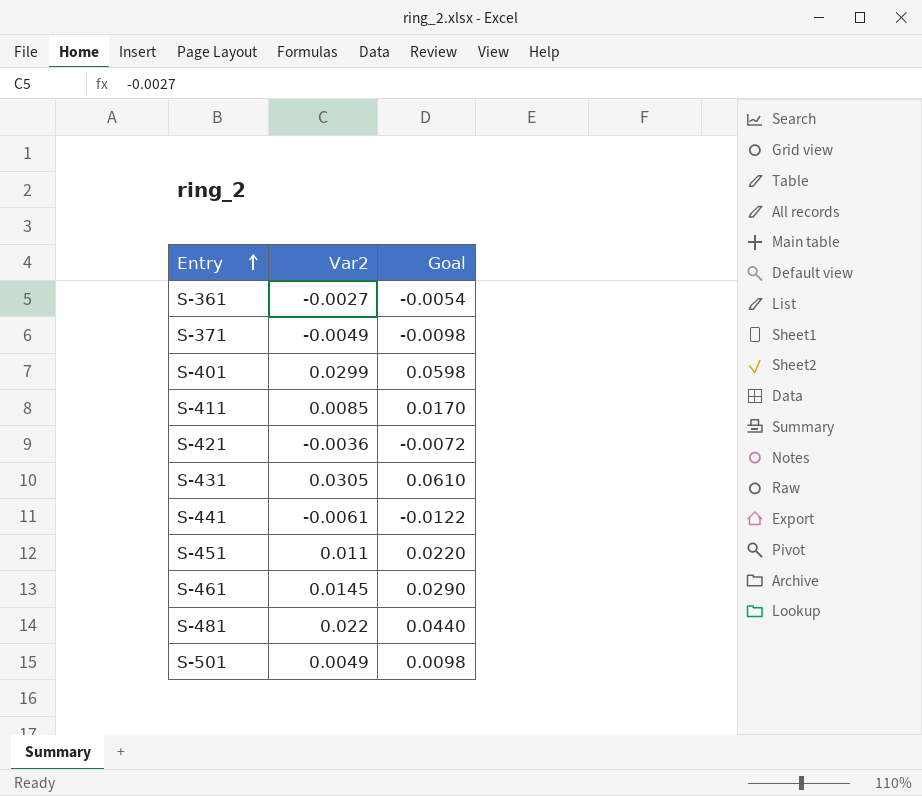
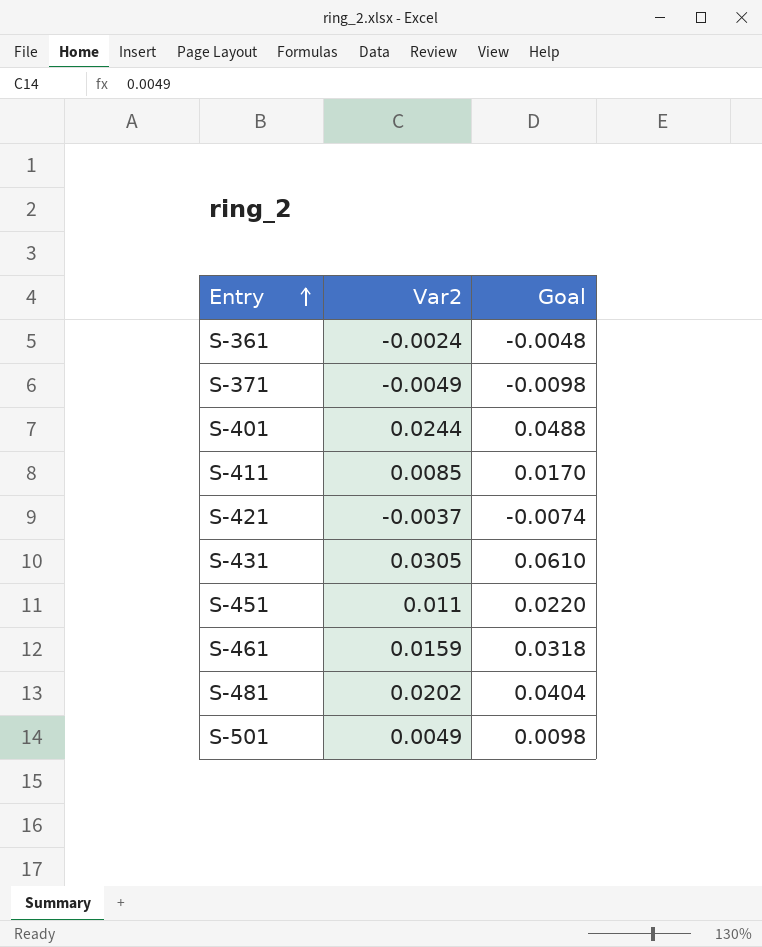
row S-441: -0.0061 | -0.0122 -> none
S-361 | Var2: -0.0027 -> -0.0024
S-361 | Goal: -0.0054 -> -0.0048
S-401 | Var2: 0.0299 -> 0.0244
S-401 | Goal: 0.0598 -> 0.0488
S-421 | Var2: -0.0036 -> -0.0037
S-421 | Goal: -0.0072 -> -0.0074
S-461 | Var2: 0.0145 -> 0.0159
S-461 | Goal: 0.0290 -> 0.0318
S-481 | Var2: 0.022 -> 0.0202
S-481 | Goal: 0.0440 -> 0.0404

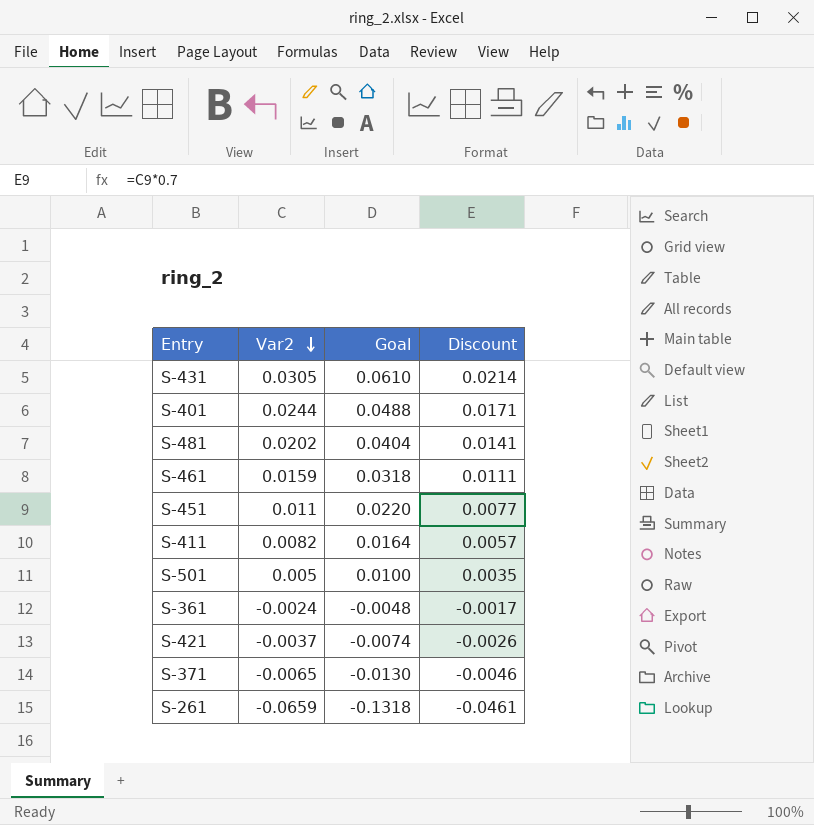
row order: Entry ascending -> Var2 descending
column Discount | formula: none -> [Var2] * 0.7
S-411 | Var2: 0.0085 -> 0.0082
S-411 | Goal: 0.0170 -> 0.0164
S-501 | Var2: 0.0049 -> 0.005
S-501 | Goal: 0.0098 -> 0.0100
S-371 | Var2: -0.0049 -> -0.0065
S-371 | Goal: -0.0098 -> -0.0130
row S-261: none -> -0.0659 | -0.1318 | -0.0461

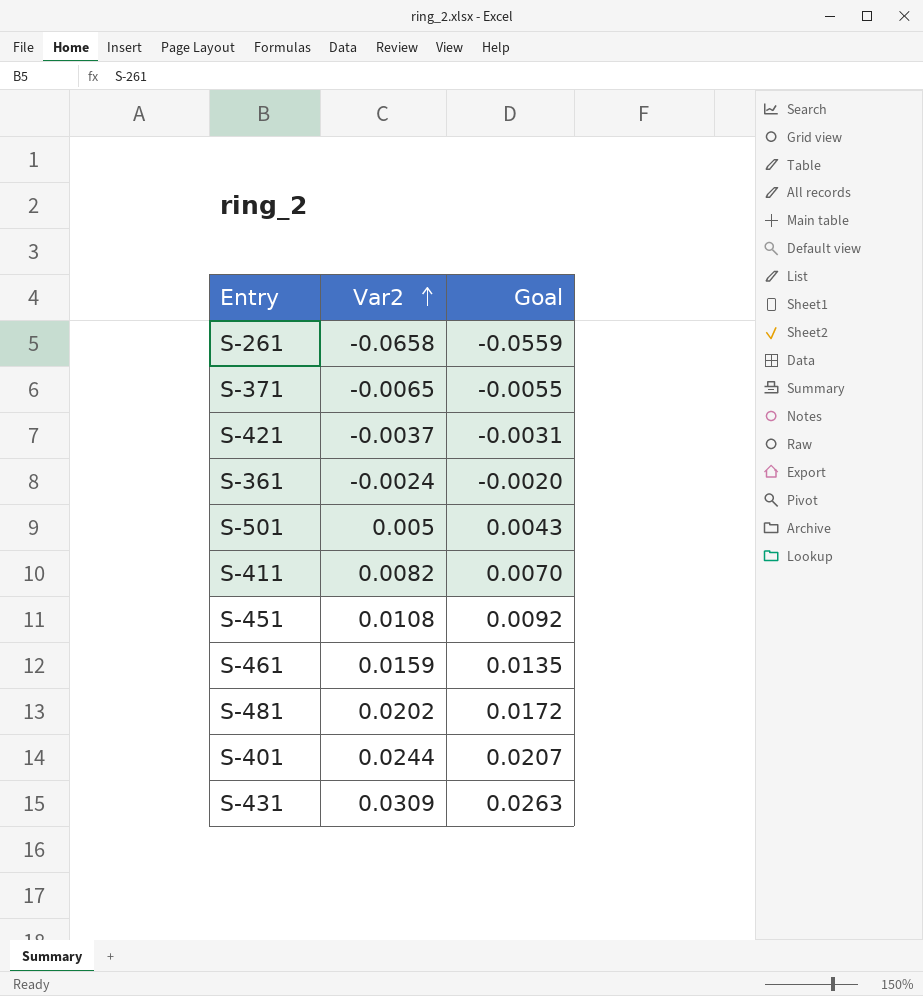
row order: Var2 descending -> Var2 ascending
column Discount | formula: [Var2] * 0.7 -> none
column Goal | formula: [Var2] * 2 -> [Var2] * 0.85
S-261 | Var2: -0.0659 -> -0.0658
S-451 | Var2: 0.011 -> 0.0108
S-431 | Var2: 0.0305 -> 0.0309

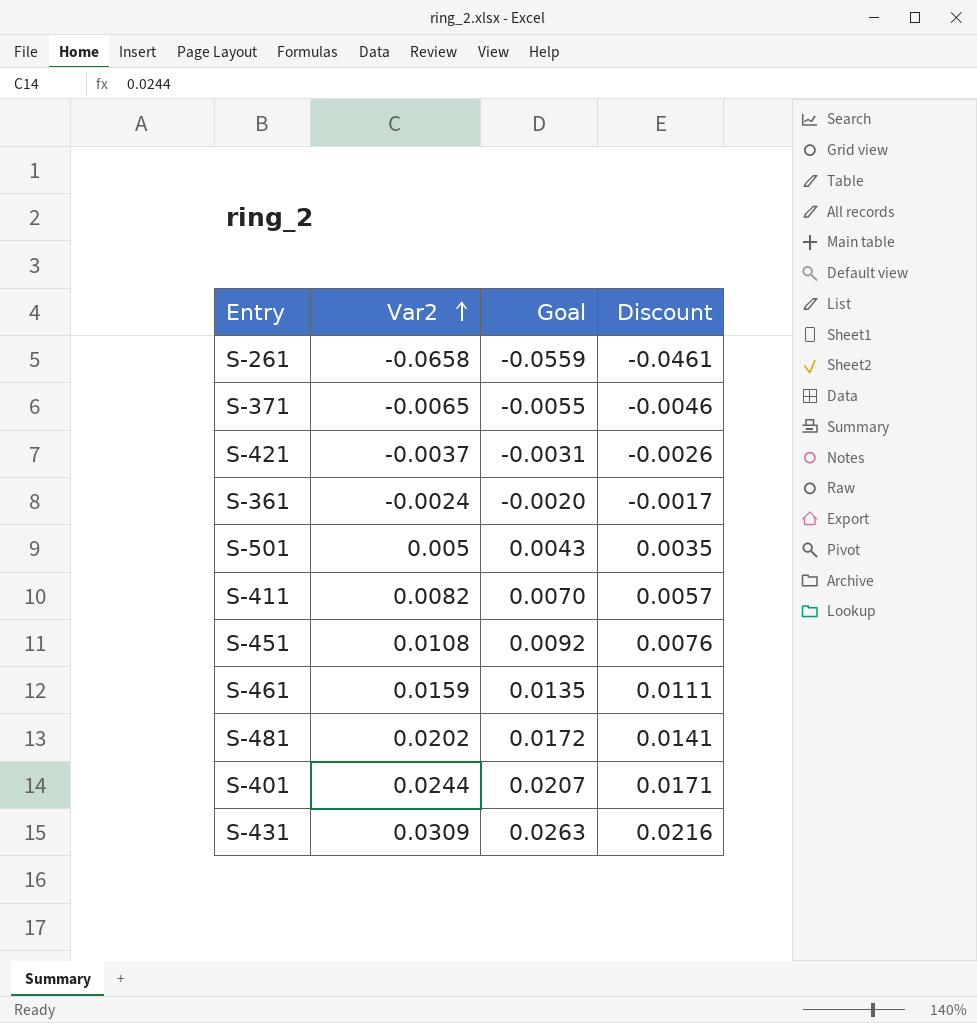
column Discount | formula: none -> [Var2] * 0.7

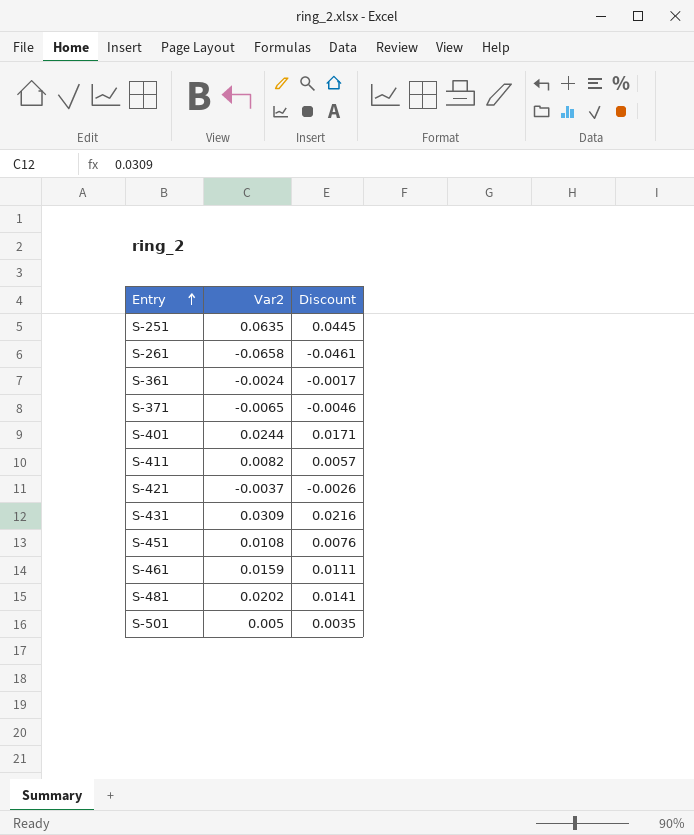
row order: Var2 ascending -> Entry ascending
column Goal | formula: [Var2] * 0.85 -> none
row S-251: none -> 0.0635 | 0.0445

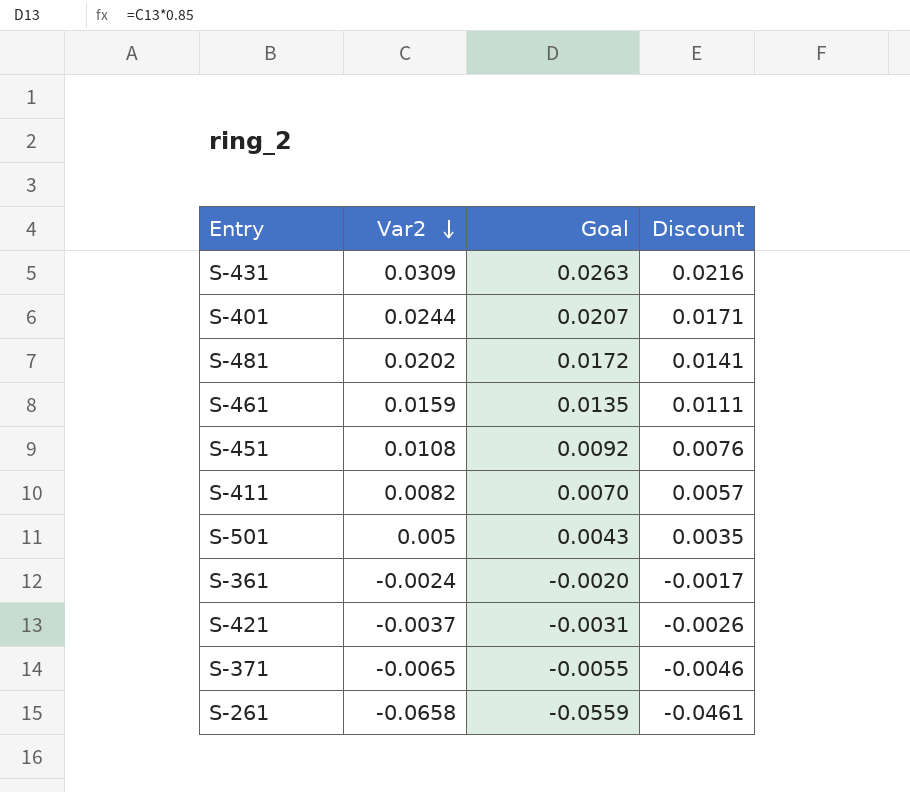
row order: Entry ascending -> Var2 descending
column Goal | formula: none -> [Var2] * 0.85
row S-251: 0.0635 | 0.0445 -> none

